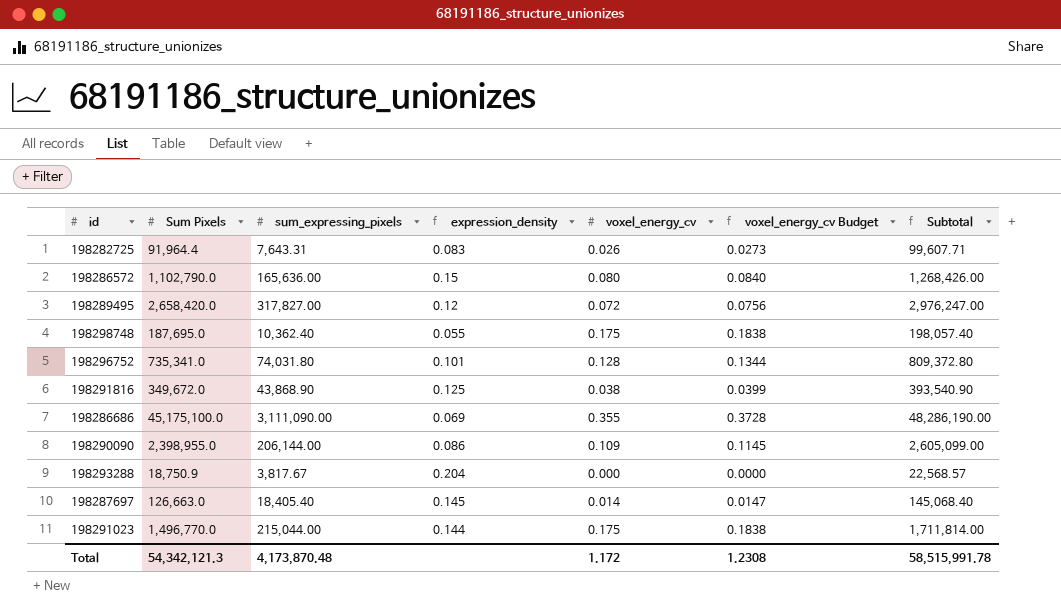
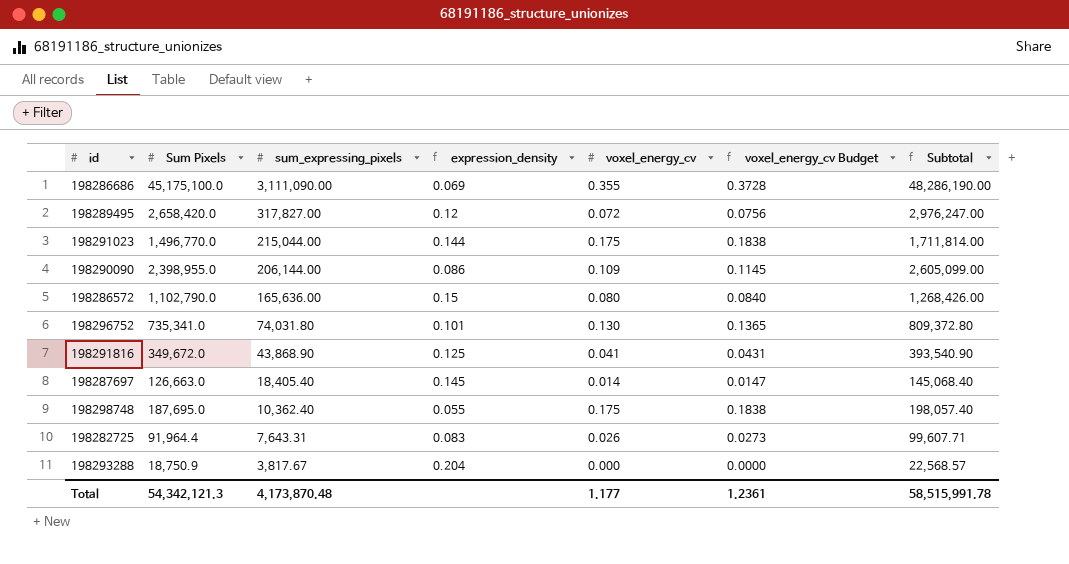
row order: none -> sum_expressing_pixels descending
198296752 | voxel_energy_cv: 0.128 -> 0.130
198296752 | voxel_energy_cv Budget: 0.1344 -> 0.1365
198291816 | voxel_energy_cv: 0.038 -> 0.041
198291816 | voxel_energy_cv Budget: 0.0399 -> 0.0431
Total | voxel_energy_cv: 1.172 -> 1.177
Total | voxel_energy_cv Budget: 1.2308 -> 1.2361

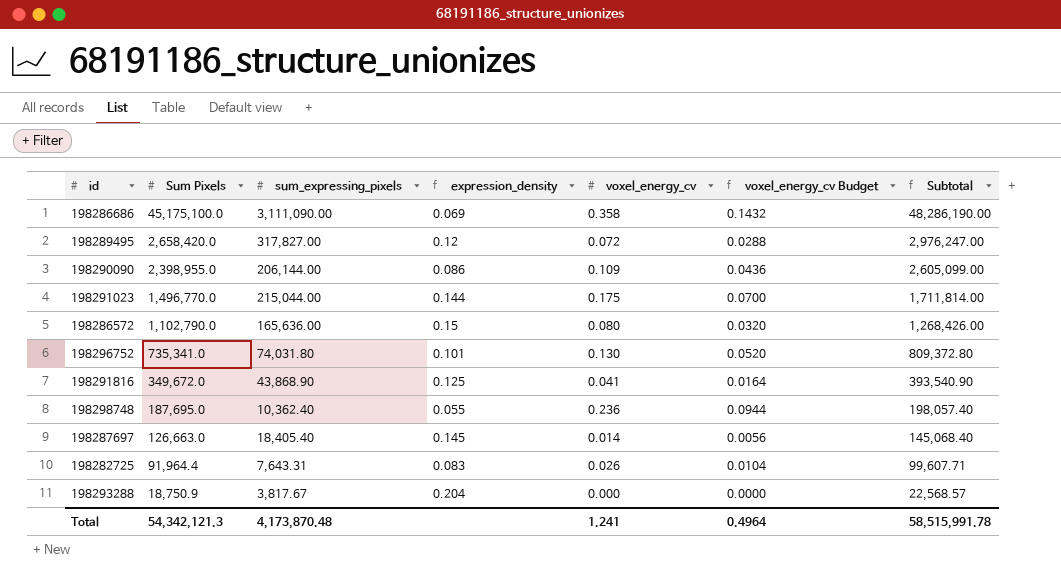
row order: sum_expressing_pixels descending -> Sum Pixels descending
column voxel_energy_cv Budget | formula: [voxel_energy_cv] * 1.05 -> [voxel_energy_cv] * 0.4
198286686 | voxel_energy_cv: 0.355 -> 0.358
198298748 | voxel_energy_cv: 0.175 -> 0.236
Total | voxel_energy_cv: 1.177 -> 1.241
Total | voxel_energy_cv Budget: 1.2361 -> 0.4964

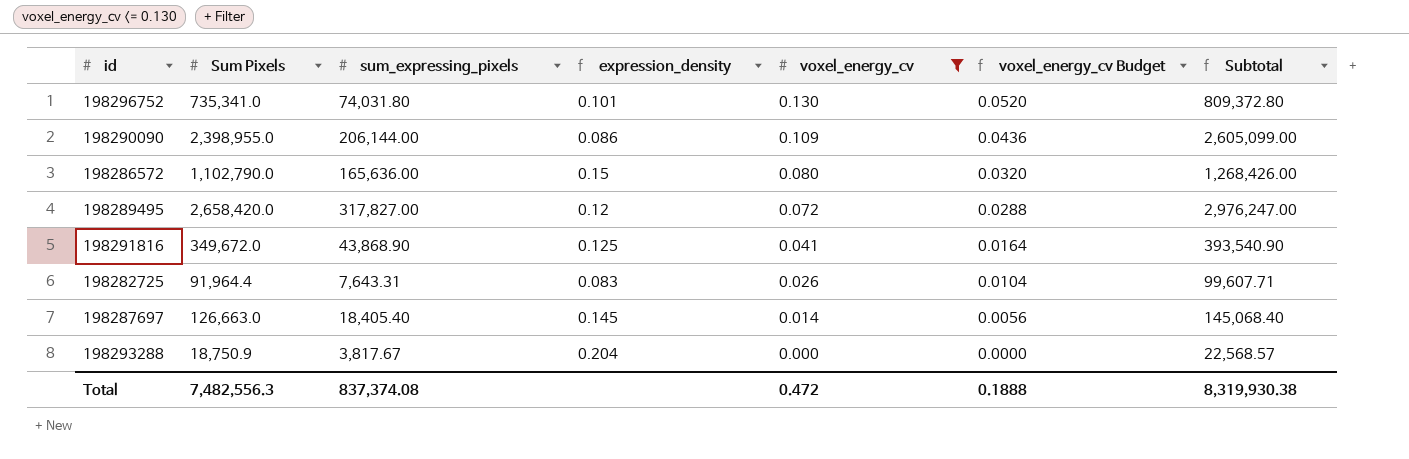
filter: none -> voxel_energy_cv <= 0.130
row order: Sum Pixels descending -> voxel_energy_cv descending
Total | Sum Pixels: 54,342,121.3 -> 7,482,556.3
Total | sum_expressing_pixels: 4,173,870.48 -> 837,374.08
Total | voxel_energy_cv: 1.241 -> 0.472
Total | voxel_energy_cv Budget: 0.4964 -> 0.1888
Total | Subtotal: 58,515,991.78 -> 8,319,930.38

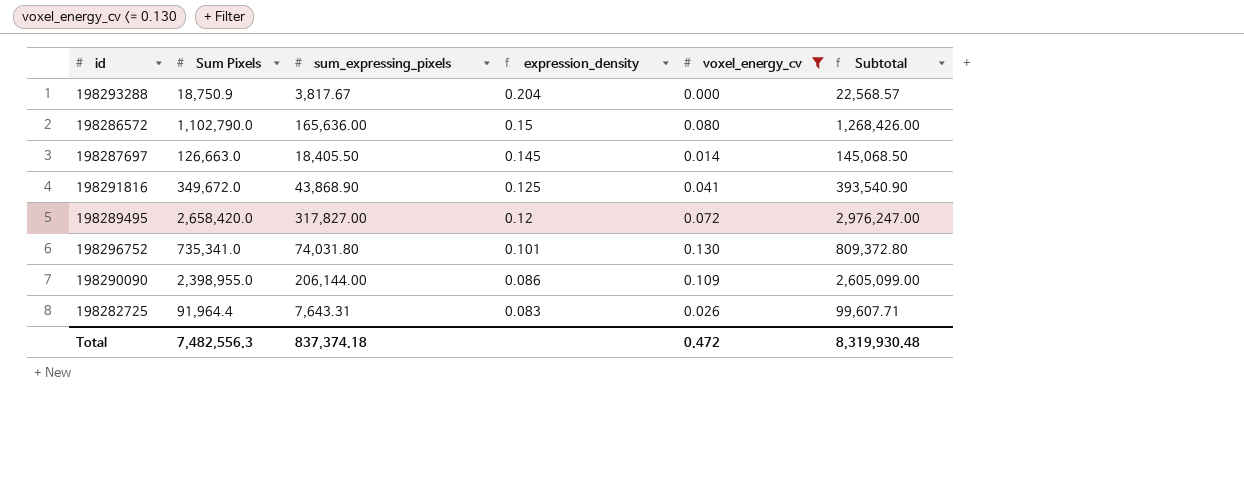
row order: voxel_energy_cv descending -> expression_density descending
column voxel_energy_cv Budget | formula: [voxel_energy_cv] * 0.4 -> none
198287697 | sum_expressing_pixels: 18,405.40 -> 18,405.50
198287697 | Subtotal: 145,068.40 -> 145,068.50
Total | sum_expressing_pixels: 837,374.08 -> 837,374.18
Total | Subtotal: 8,319,930.38 -> 8,319,930.48

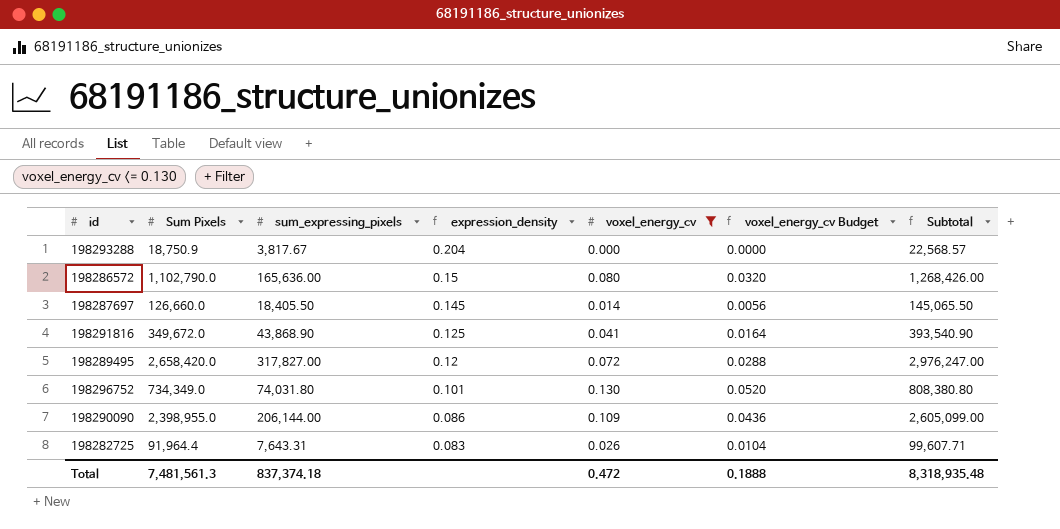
column voxel_energy_cv Budget | formula: none -> [voxel_energy_cv] * 0.4
198287697 | Sum Pixels: 126,663.0 -> 126,660.0
198287697 | Subtotal: 145,068.50 -> 145,065.50
198296752 | Sum Pixels: 735,341.0 -> 734,349.0
198296752 | Subtotal: 809,372.80 -> 808,380.80
Total | Sum Pixels: 7,482,556.3 -> 7,481,561.3
Total | Subtotal: 8,319,930.48 -> 8,318,935.48

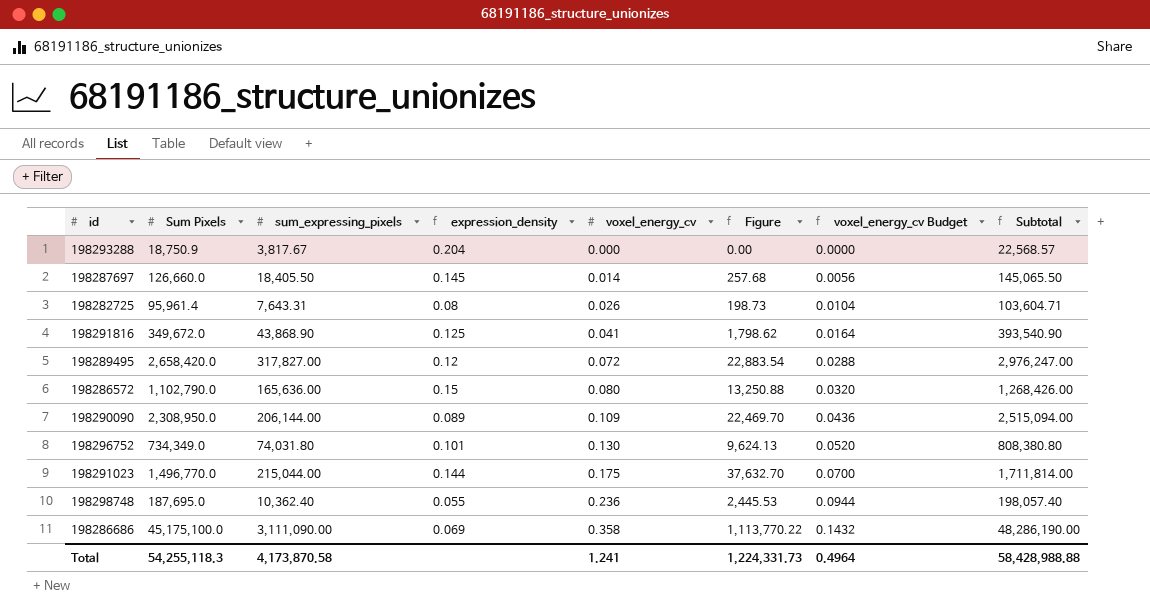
filter: voxel_energy_cv <= 0.130 -> none
row order: expression_density descending -> voxel_energy_cv ascending
column Figure | formula: none -> [sum_expressing_pixels] * [voxel_energy_cv]
198282725 | Sum Pixels: 91,964.4 -> 95,961.4
198282725 | expression_density: 0.083 -> 0.08
198282725 | Subtotal: 99,607.71 -> 103,604.71
198290090 | Sum Pixels: 2,398,955.0 -> 2,308,950.0
198290090 | expression_density: 0.086 -> 0.089
198290090 | Subtotal: 2,605,099.00 -> 2,515,094.00
Total | Sum Pixels: 7,481,561.3 -> 54,255,118.3
Total | sum_expressing_pixels: 837,374.18 -> 4,173,870.58
Total | voxel_energy_cv: 0.472 -> 1.241
Total | voxel_energy_cv Budget: 0.1888 -> 0.4964
Total | Subtotal: 8,318,935.48 -> 58,428,988.88

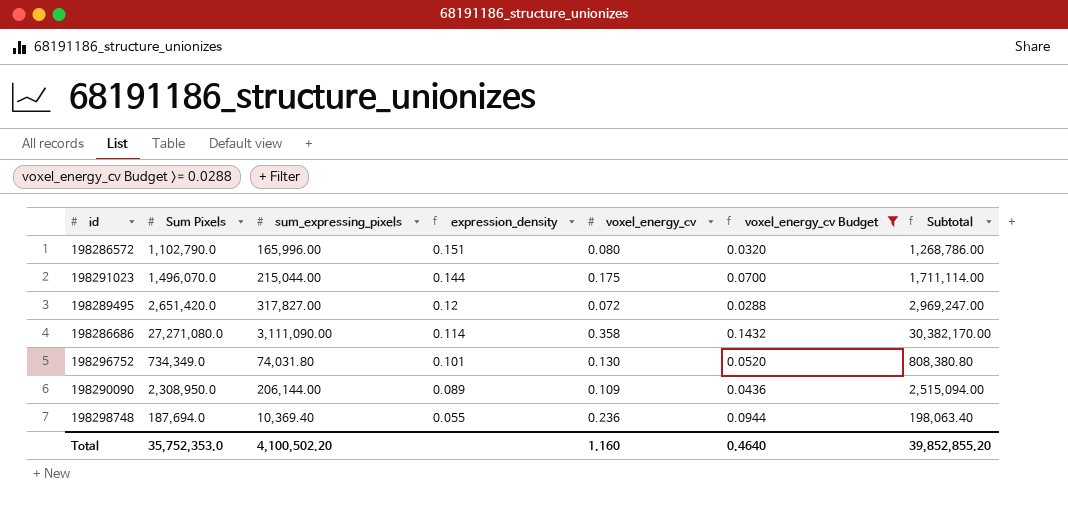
filter: none -> voxel_energy_cv Budget >= 0.0288
row order: voxel_energy_cv ascending -> expression_density descending
column Figure | formula: [sum_expressing_pixels] * [voxel_energy_cv] -> none
198286572 | sum_expressing_pixels: 165,636.00 -> 165,996.00
198286572 | expression_density: 0.15 -> 0.151
198286572 | Subtotal: 1,268,426.00 -> 1,268,786.00
198291023 | Sum Pixels: 1,496,770.0 -> 1,496,070.0
198291023 | Subtotal: 1,711,814.00 -> 1,711,114.00
198289495 | Sum Pixels: 2,658,420.0 -> 2,651,420.0
198289495 | Subtotal: 2,976,247.00 -> 2,969,247.00
198286686 | Sum Pixels: 45,175,100.0 -> 27,271,080.0
198286686 | expression_density: 0.069 -> 0.114
198286686 | Subtotal: 48,286,190.00 -> 30,382,170.00
198298748 | Sum Pixels: 187,695.0 -> 187,694.0
198298748 | sum_expressing_pixels: 10,362.40 -> 10,369.40
198298748 | Subtotal: 198,057.40 -> 198,063.40
Total | Sum Pixels: 54,255,118.3 -> 35,752,353.0
Total | sum_expressing_pixels: 4,173,870.58 -> 4,100,502.20
Total | voxel_energy_cv: 1.241 -> 1.160
Total | voxel_energy_cv Budget: 0.4964 -> 0.4640
Total | Subtotal: 58,428,988.88 -> 39,852,855.20

